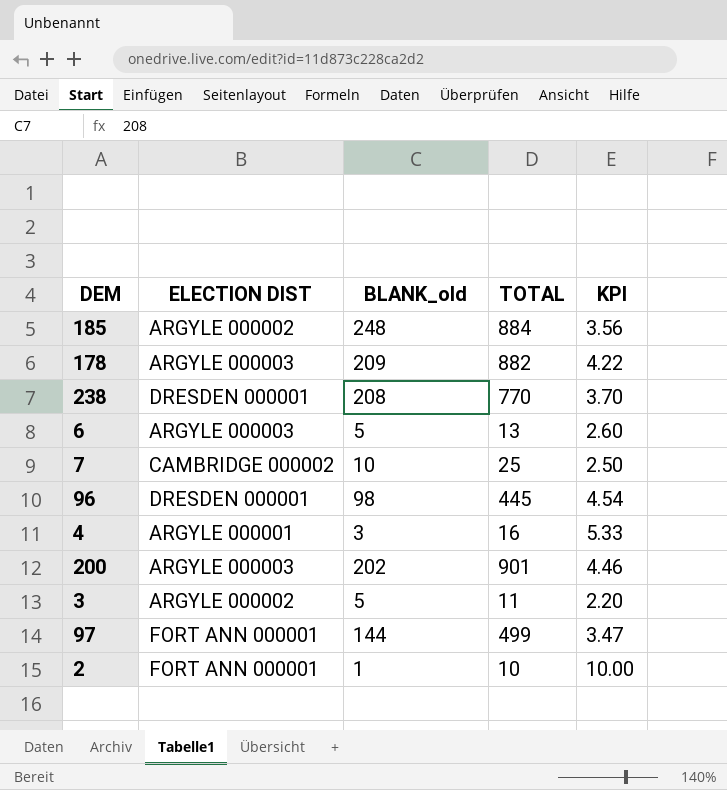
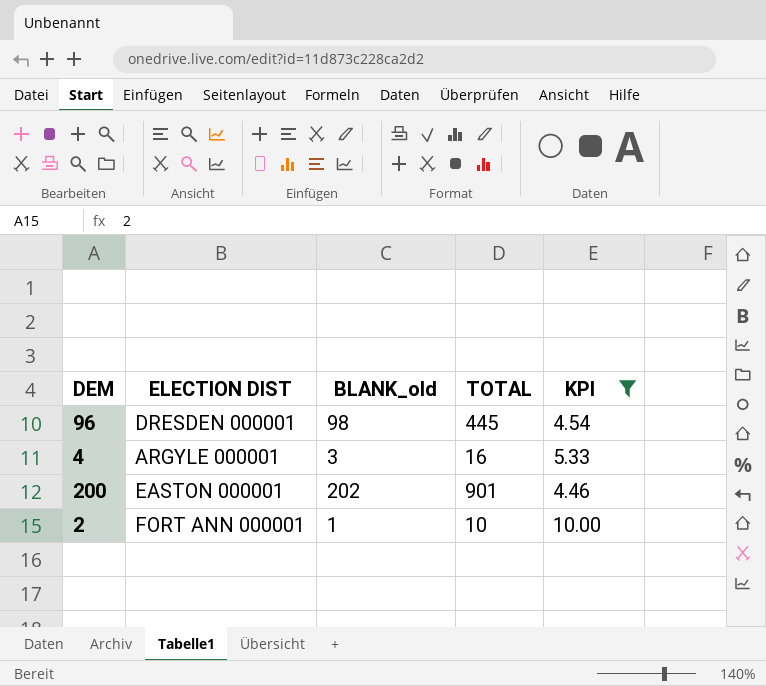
filter: none -> KPI >= 4.46
200 | ELECTION DIST: ARGYLE 000003 -> EASTON 000001

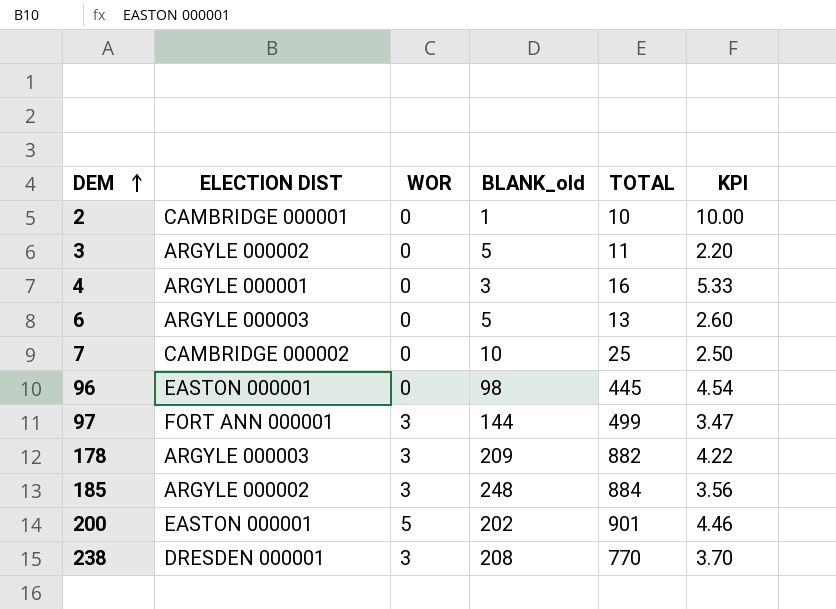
filter: KPI >= 4.46 -> none
row order: none -> DEM ascending
column WOR | position: none -> 3
2 | ELECTION DIST: FORT ANN 000001 -> CAMBRIDGE 000001
96 | ELECTION DIST: DRESDEN 000001 -> EASTON 000001

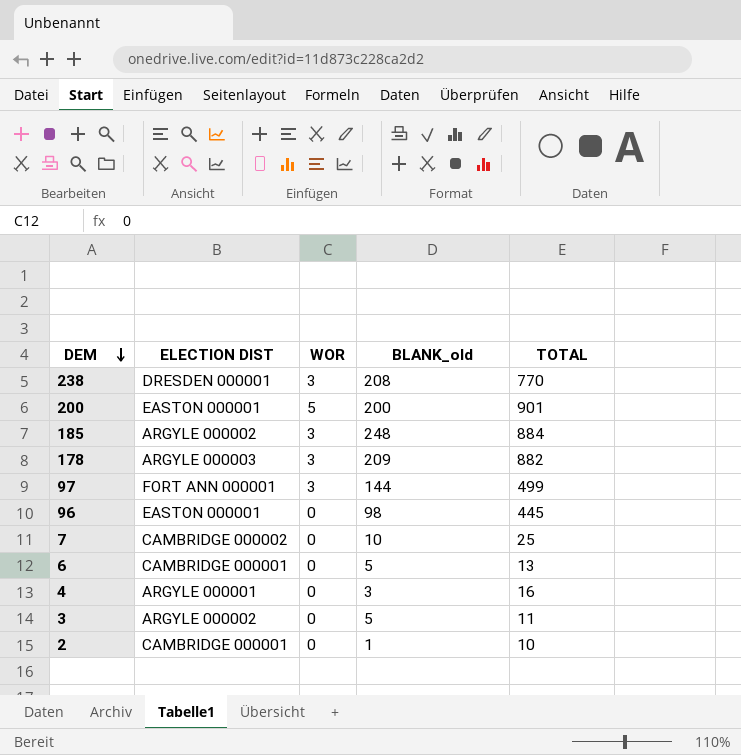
row order: DEM ascending -> DEM descending
column KPI | formula: [TOTAL] / [BLANK_old] -> none
200 | BLANK_old: 202 -> 200
6 | ELECTION DIST: ARGYLE 000003 -> CAMBRIDGE 000001

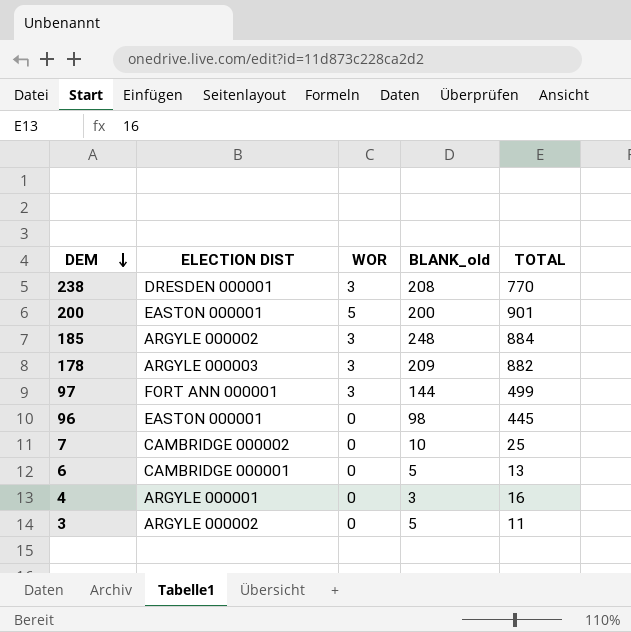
row 2: CAMBRIDGE 000001 | 0 | 1 | 10 -> none

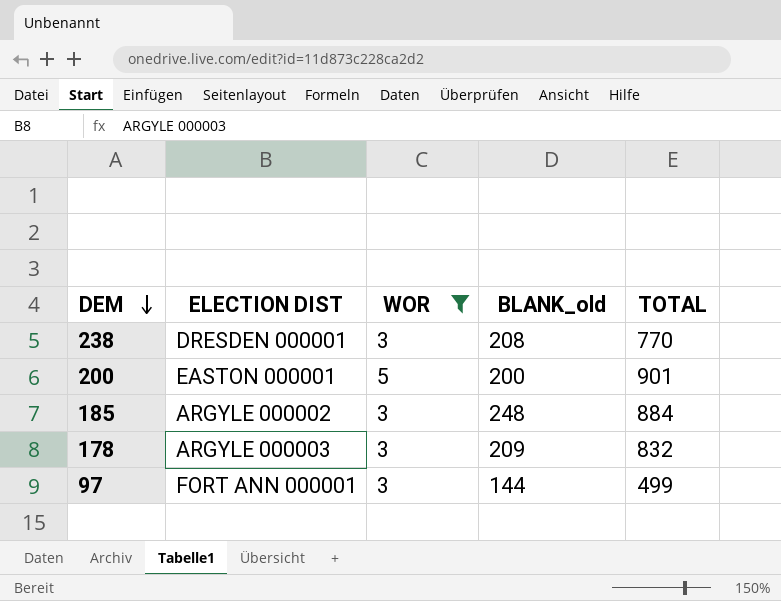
filter: none -> WOR != 0
178 | TOTAL: 882 -> 832

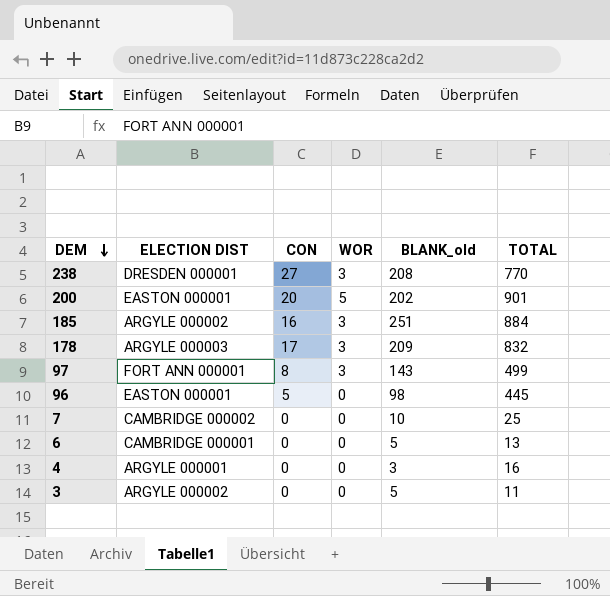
filter: WOR != 0 -> none
column CON | position: none -> 3
200 | BLANK_old: 200 -> 202
185 | BLANK_old: 248 -> 251
97 | BLANK_old: 144 -> 143

